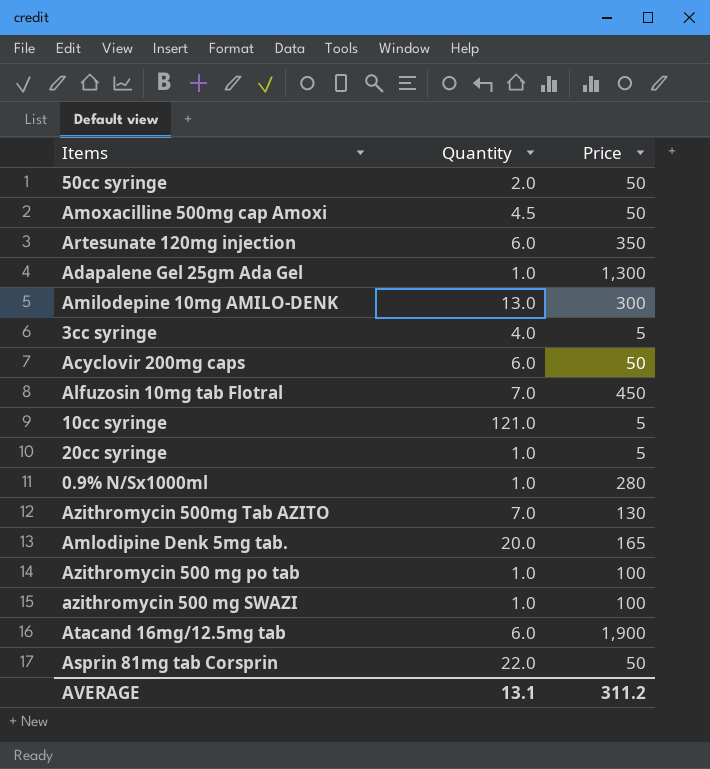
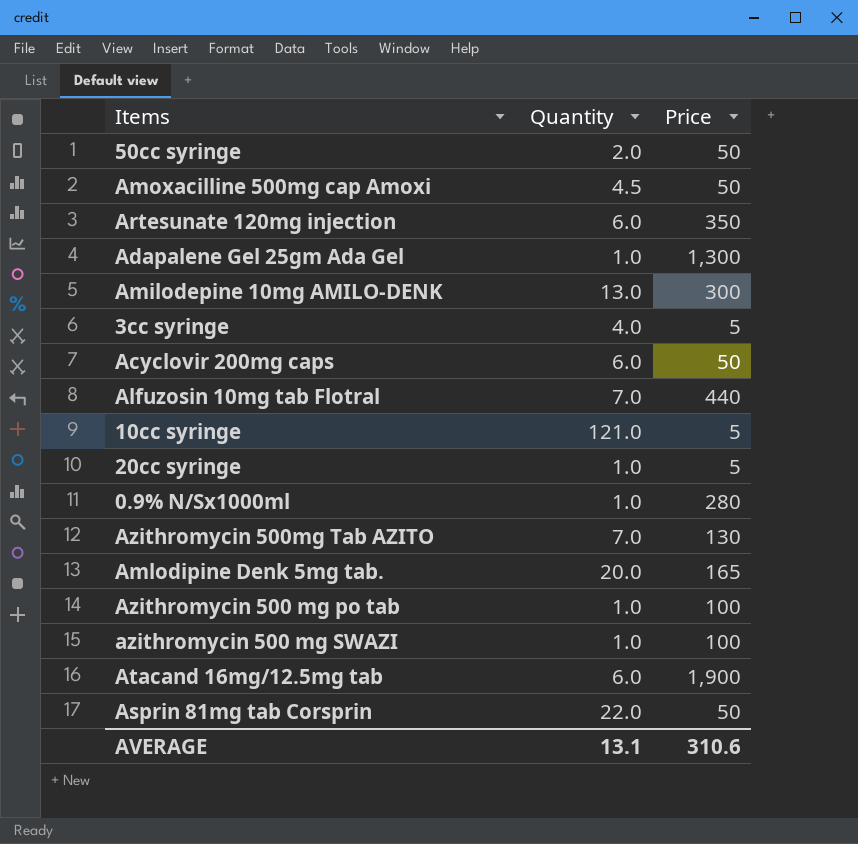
Alfuzosin 10mg tab Flotral | Price: 450 -> 440
AVERAGE | Price: 311.2 -> 310.6

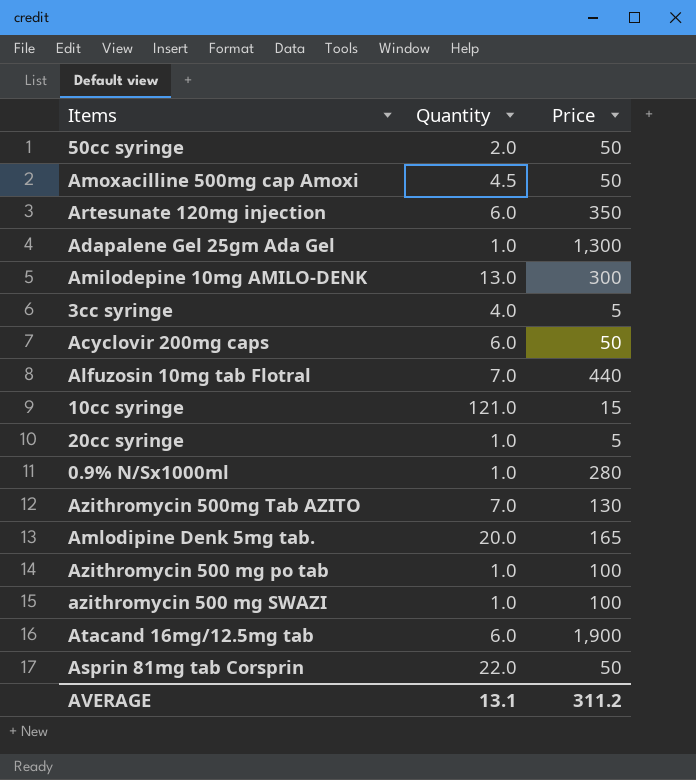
10cc syringe | Price: 5 -> 15
AVERAGE | Price: 310.6 -> 311.2

